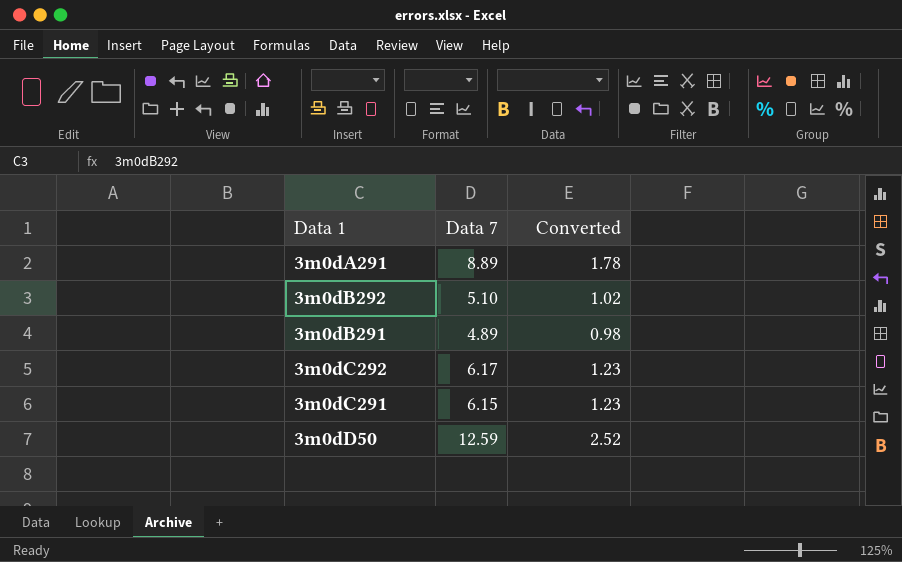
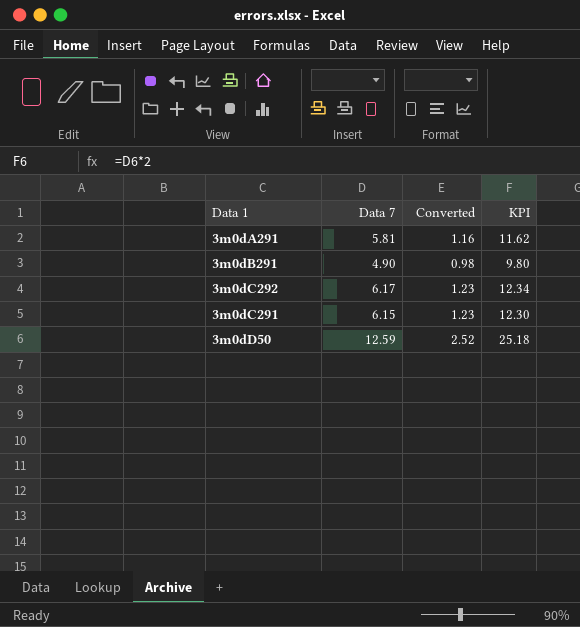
column KPI | formula: none -> [Data 7] * 2
row 3m0dB292: 5.10 | 1.02 -> none
3m0dA291 | Data 7: 8.89 -> 5.81
3m0dA291 | Converted: 1.78 -> 1.16
3m0dB291 | Data 7: 4.89 -> 4.90

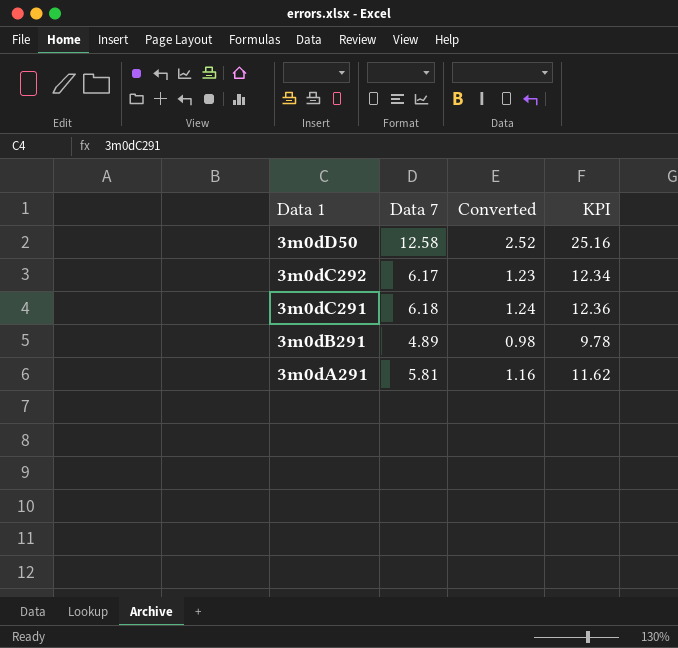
row order: none -> Data 1 descending
3m0dD50 | Data 7: 12.59 -> 12.58
3m0dD50 | KPI: 25.18 -> 25.16
3m0dC291 | Data 7: 6.15 -> 6.18
3m0dC291 | Converted: 1.23 -> 1.24
3m0dC291 | KPI: 12.30 -> 12.36
3m0dB291 | Data 7: 4.90 -> 4.89
3m0dB291 | KPI: 9.80 -> 9.78

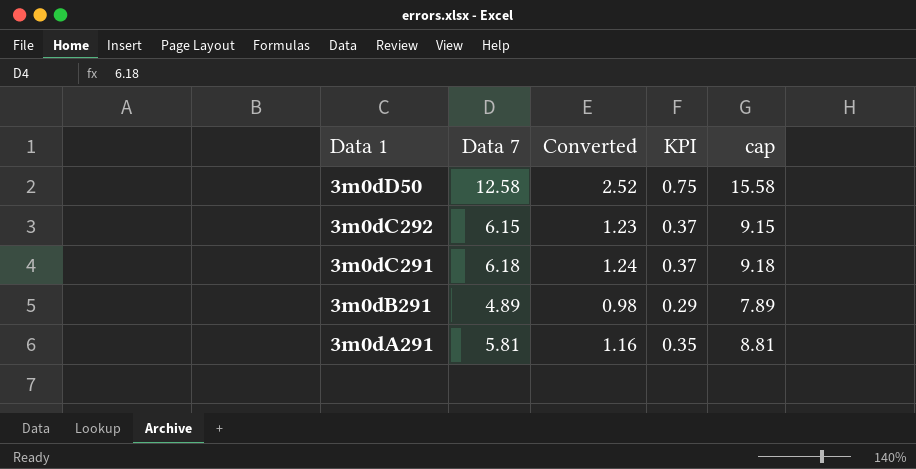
column KPI | formula: [Data 7] * 2 -> [Data 7] * 0.06
column cap | formula: none -> [Data 7] + 3
3m0dC292 | Data 7: 6.17 -> 6.15

